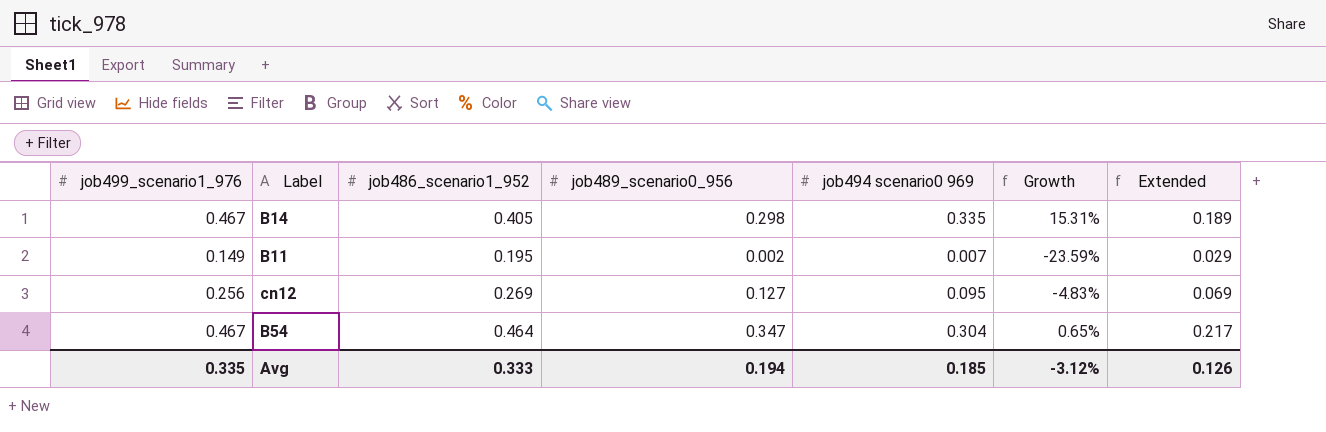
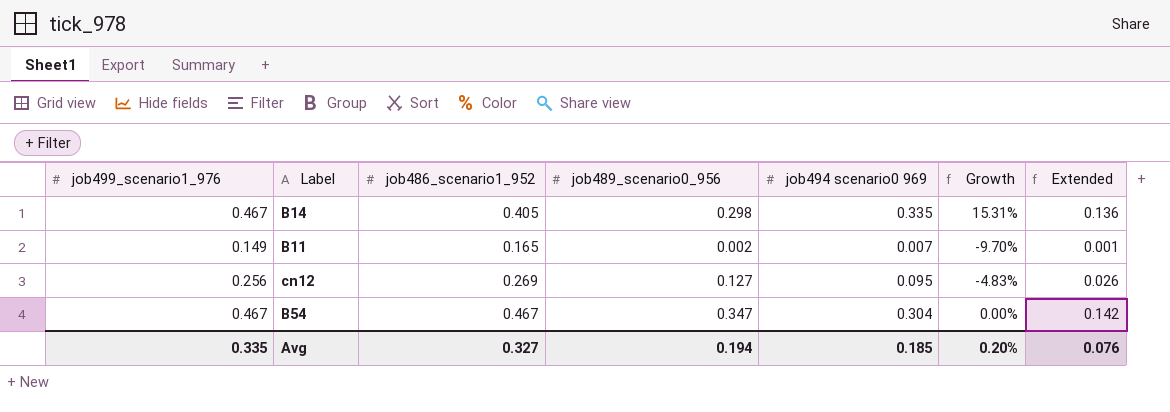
column Extended | formula: [job499_scenario1_976] * [job486_scenario1_952] -> [job486_scenario1_952] * [job494 scenario0 969]
B11 | job486_scenario1_952: 0.195 -> 0.165
B11 | Growth: -23.59% -> -9.70%
B54 | job486_scenario1_952: 0.464 -> 0.467
B54 | Growth: 0.65% -> 0.00%
Avg | job486_scenario1_952: 0.333 -> 0.327
Avg | Growth: -3.12% -> 0.20%
Avg | Extended: 0.126 -> 0.076

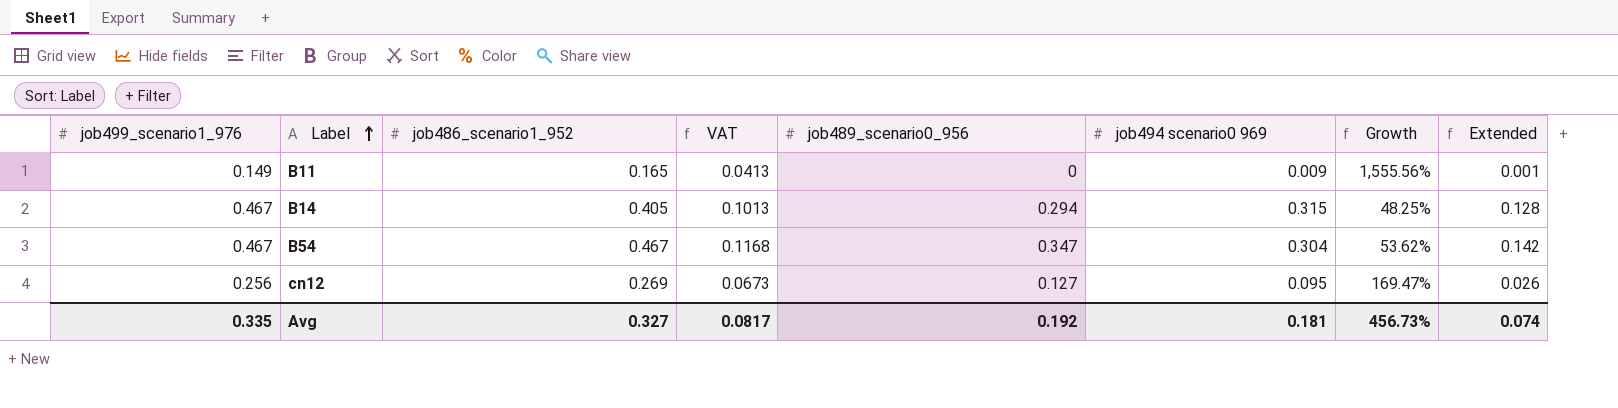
row order: none -> Label ascending
column VAT | formula: none -> [job486_scenario1_952] * 0.25
column Growth | formula: ([job499_scenario1_976] - [job486_scenario1_952]) / [job486_scenario1_952] -> ([job499_scenario1_976] - [job494 scenario0 969]) / [job494 scenario0 969]
B11 | job489_scenario0_956: 0.002 -> 0
B11 | job494 scenario0 969: 0.007 -> 0.009
B14 | job489_scenario0_956: 0.298 -> 0.294
B14 | job494 scenario0 969: 0.335 -> 0.315
B14 | Extended: 0.136 -> 0.128
Avg | job489_scenario0_956: 0.194 -> 0.192
Avg | job494 scenario0 969: 0.185 -> 0.181
Avg | Growth: 0.20% -> 456.73%
Avg | Extended: 0.076 -> 0.074

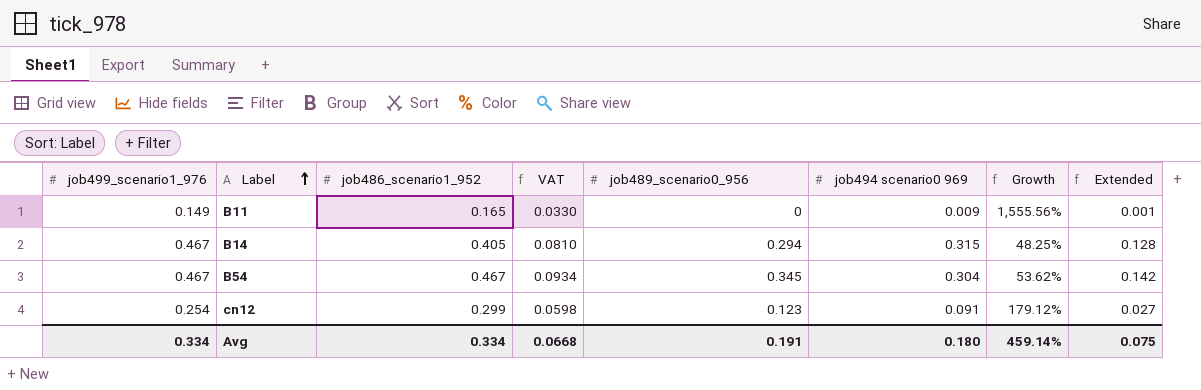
column VAT | formula: [job486_scenario1_952] * 0.25 -> [job486_scenario1_952] * 0.2
B54 | job489_scenario0_956: 0.347 -> 0.345
cn12 | job499_scenario1_976: 0.256 -> 0.254
cn12 | job486_scenario1_952: 0.269 -> 0.299
cn12 | job489_scenario0_956: 0.127 -> 0.123
cn12 | job494 scenario0 969: 0.095 -> 0.091
cn12 | Growth: 169.47% -> 179.12%
cn12 | Extended: 0.026 -> 0.027
Avg | job499_scenario1_976: 0.335 -> 0.334
Avg | job486_scenario1_952: 0.327 -> 0.334
Avg | VAT: 0.0817 -> 0.0668
Avg | job489_scenario0_956: 0.192 -> 0.191
Avg | job494 scenario0 969: 0.181 -> 0.180
Avg | Growth: 456.73% -> 459.14%
Avg | Extended: 0.074 -> 0.075

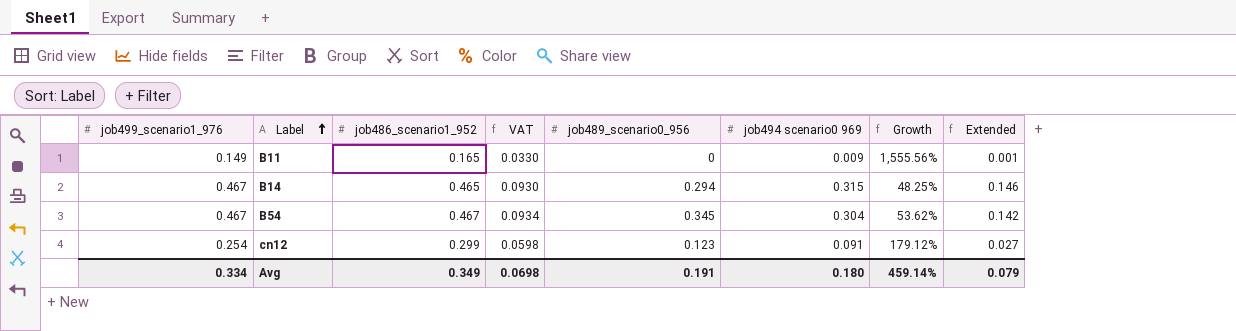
B14 | job486_scenario1_952: 0.405 -> 0.465
B14 | VAT: 0.0810 -> 0.0930
B14 | Extended: 0.128 -> 0.146
Avg | job486_scenario1_952: 0.334 -> 0.349
Avg | VAT: 0.0668 -> 0.0698
Avg | Extended: 0.075 -> 0.079

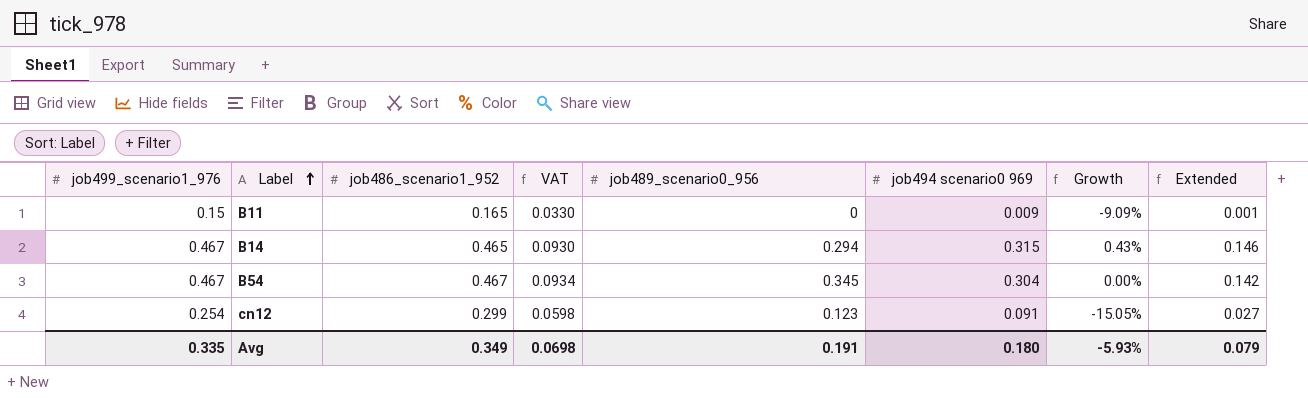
column Growth | formula: ([job499_scenario1_976] - [job494 scenario0 969]) / [job494 scenario0 969] -> ([job499_scenario1_976] - [job486_scenario1_952]) / [job486_scenario1_952]
B11 | job499_scenario1_976: 0.149 -> 0.15
Avg | job499_scenario1_976: 0.334 -> 0.335
Avg | Growth: 459.14% -> -5.93%

